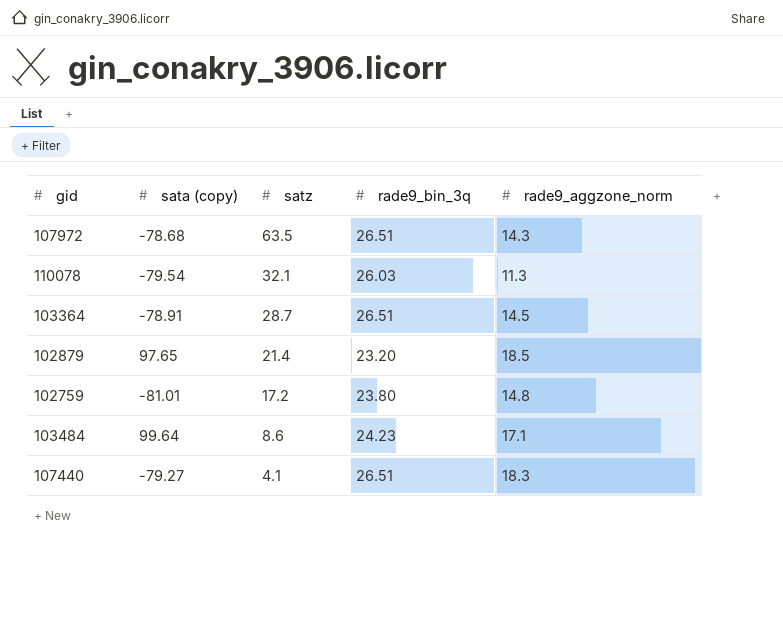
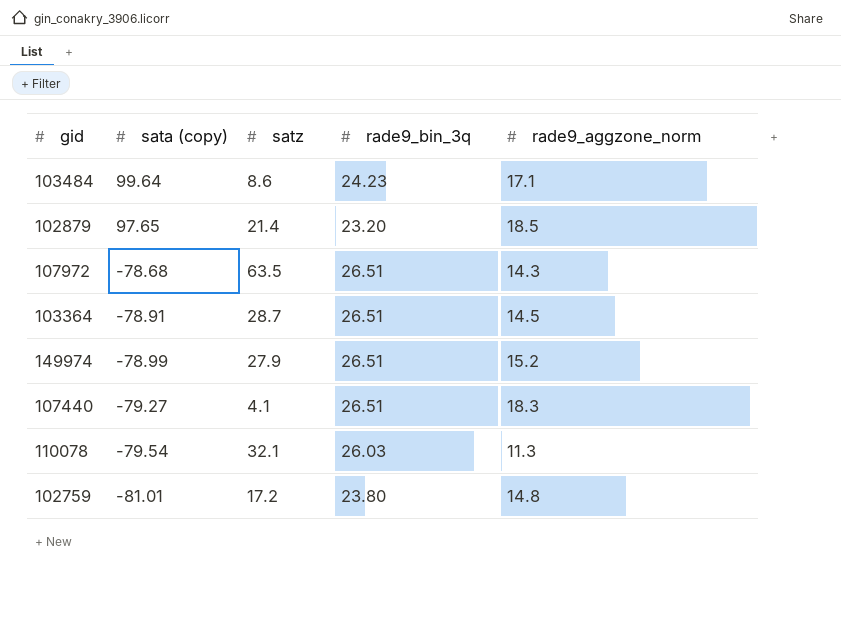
row order: satz descending -> sata (copy) descending
row 149974: none -> -78.99 | 27.9 | 26.51 | 15.2

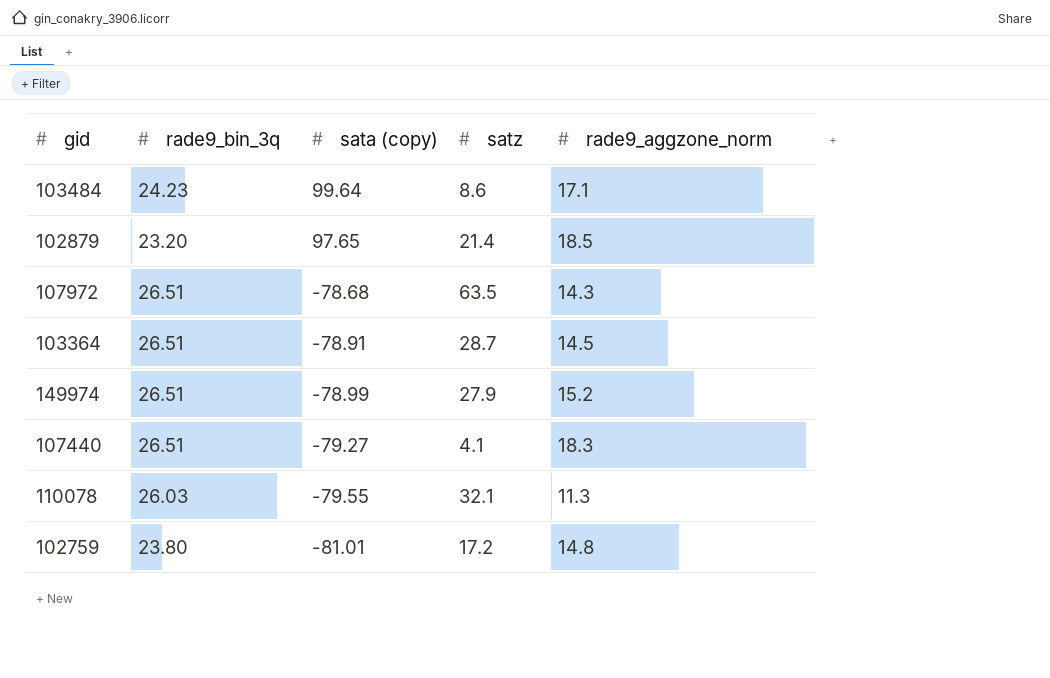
column rade9_bin_3q | position: 4 -> 2
110078 | sata (copy): -79.54 -> -79.55

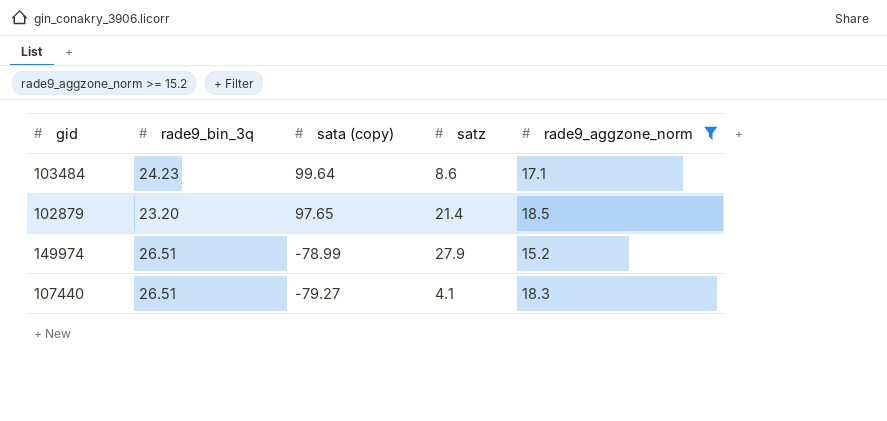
filter: none -> rade9_aggzone_norm >= 15.2

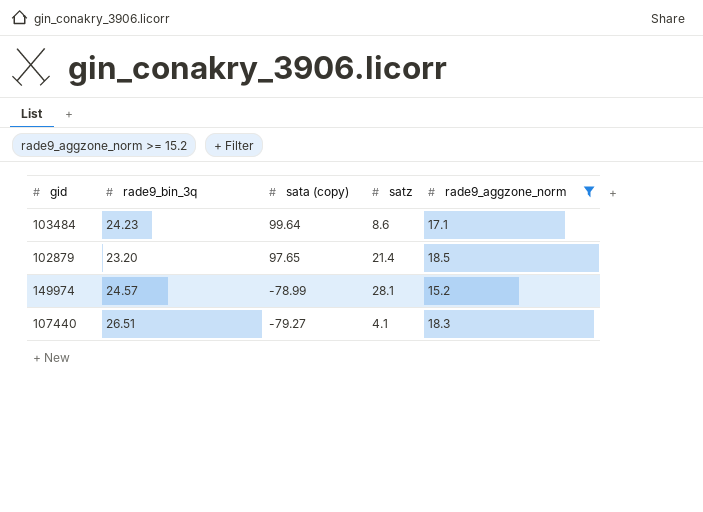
149974 | rade9_bin_3q: 26.51 -> 24.57
149974 | satz: 27.9 -> 28.1

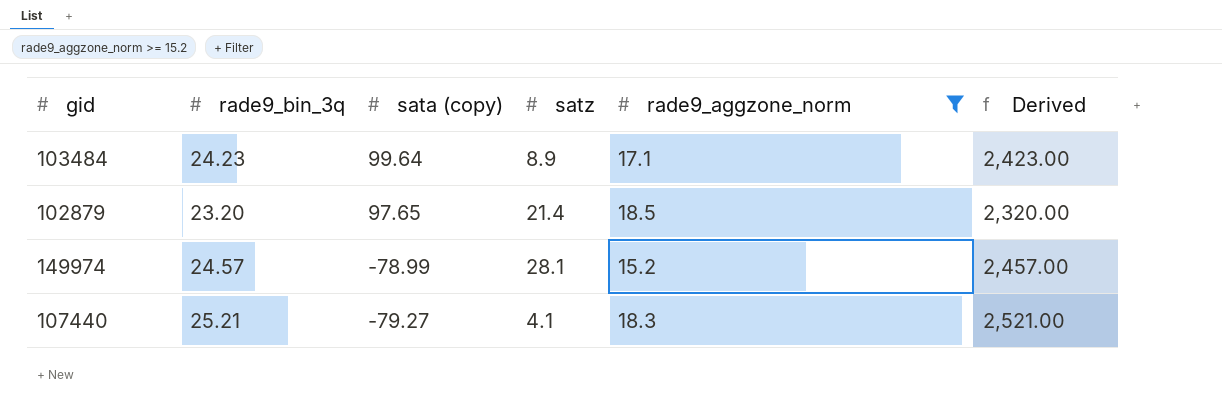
column Derived | formula: none -> [rade9_bin_3q] * 100
103484 | satz: 8.6 -> 8.9
107440 | rade9_bin_3q: 26.51 -> 25.21

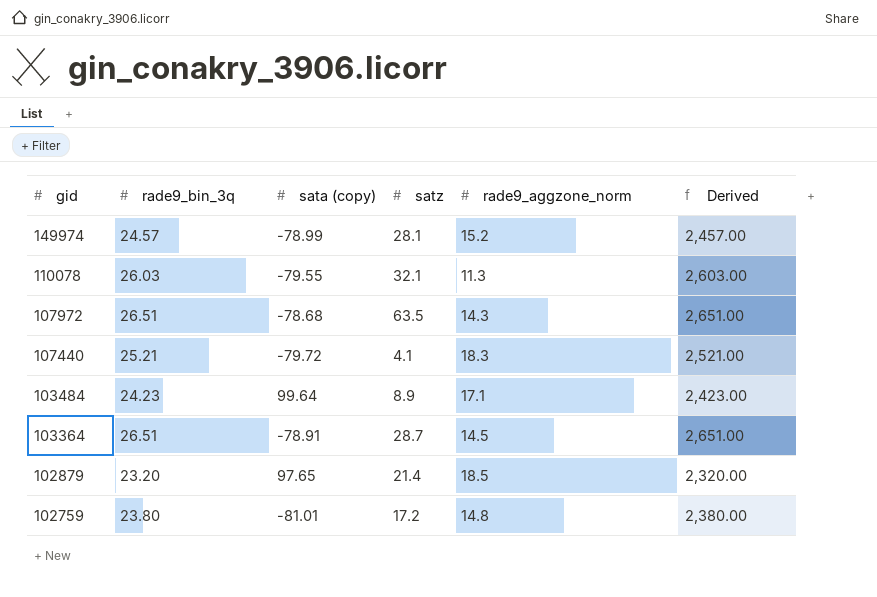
filter: rade9_aggzone_norm >= 15.2 -> none
row order: sata (copy) descending -> gid descending
107440 | sata (copy): -79.27 -> -79.72

